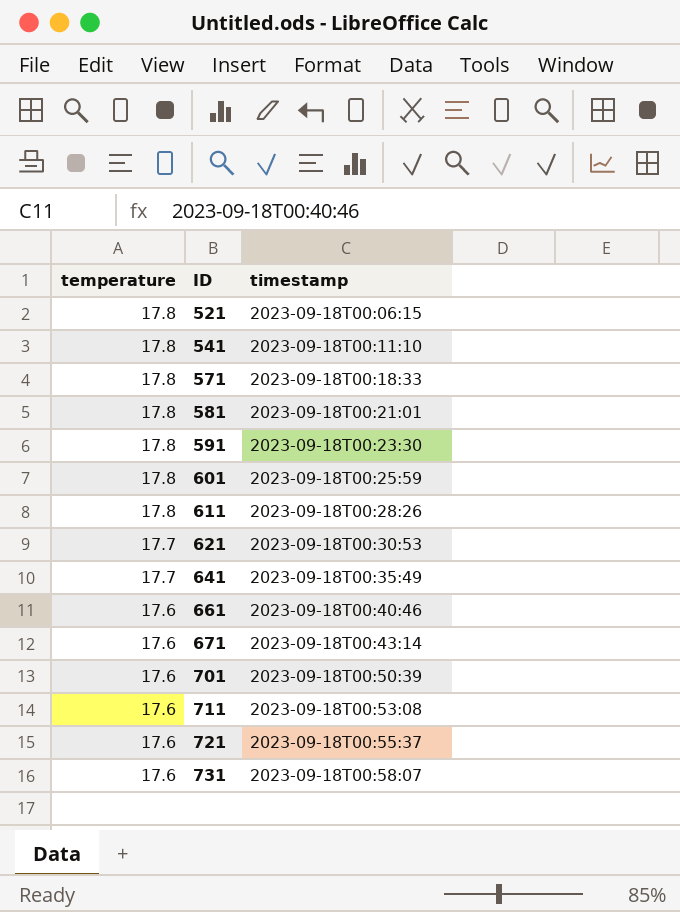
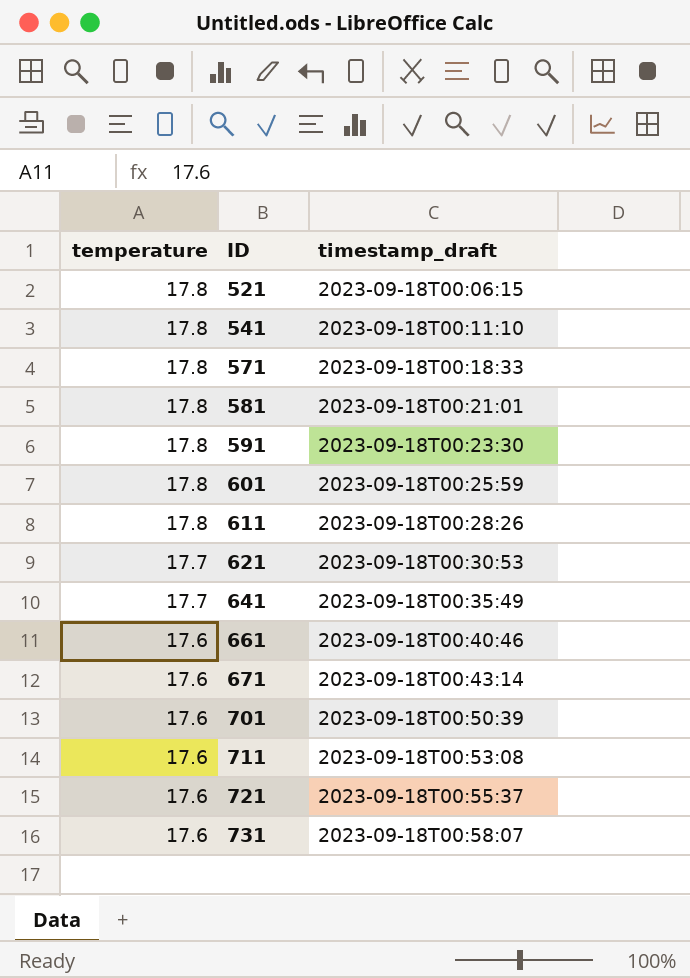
column name: timestamp -> timestamp_draft

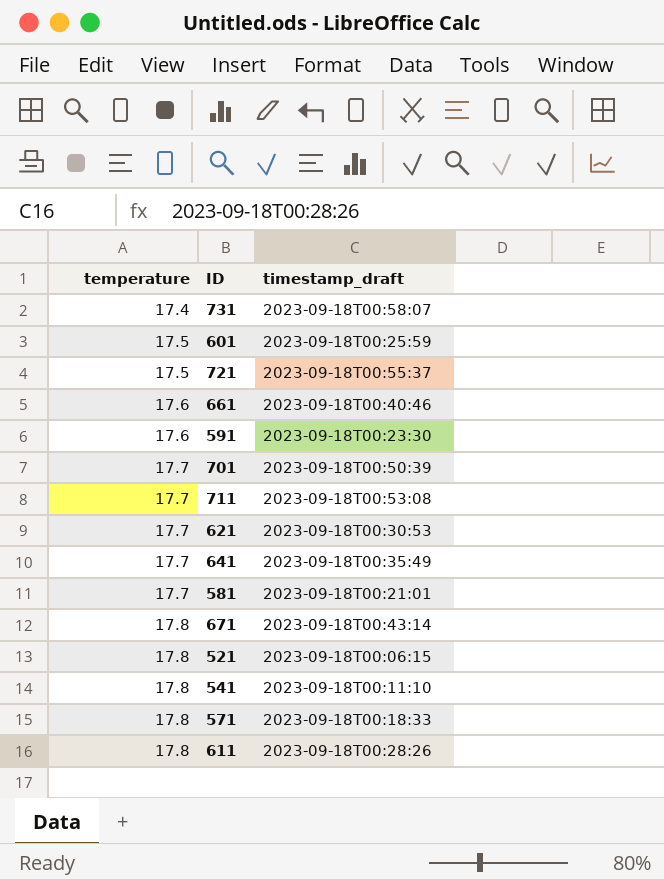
row order: temperature descending -> temperature ascending
731 | temperature: 17.6 -> 17.4
601 | temperature: 17.8 -> 17.5
721 | temperature: 17.6 -> 17.5
591 | temperature: 17.8 -> 17.6
701 | temperature: 17.6 -> 17.7
711 | temperature: 17.6 -> 17.7
581 | temperature: 17.8 -> 17.7
671 | temperature: 17.6 -> 17.8

